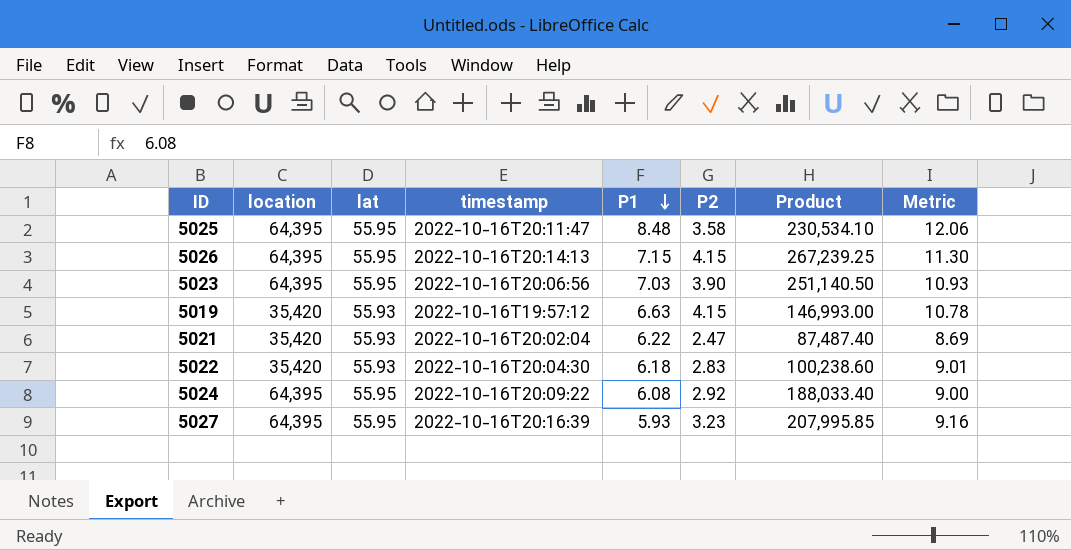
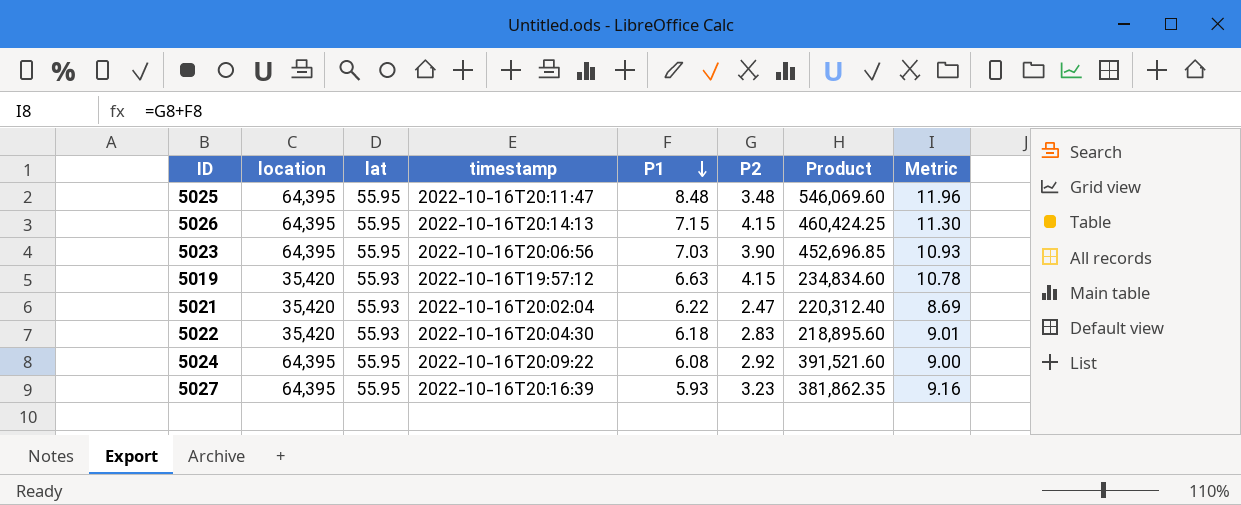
column Product | formula: [location] * [P2] -> [location] * [P1]
5025 | P2: 3.58 -> 3.48
5025 | Metric: 12.06 -> 11.96

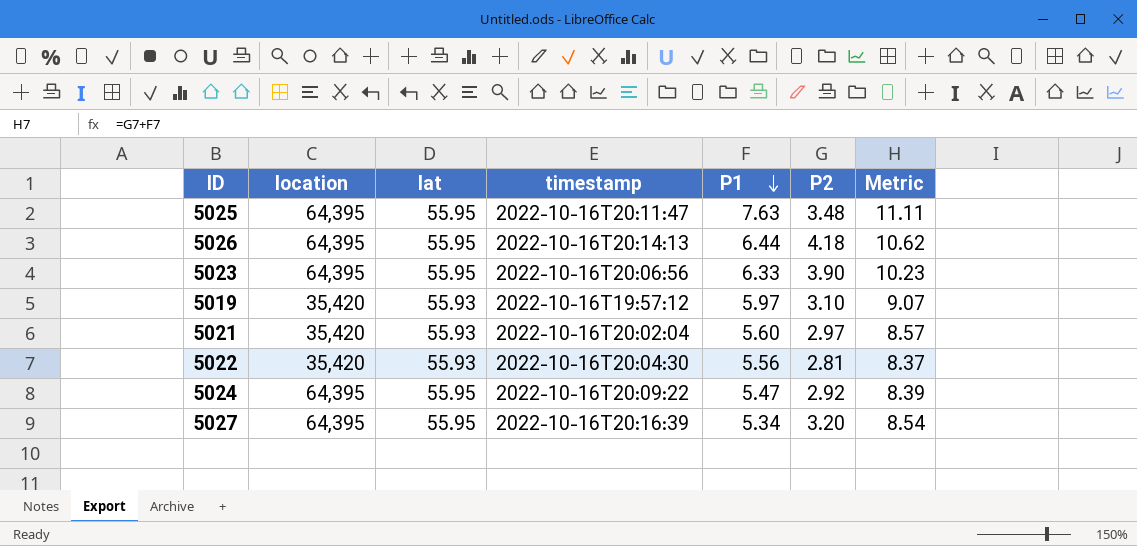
column Product | formula: [location] * [P1] -> none
5025 | P1: 8.48 -> 7.63
5025 | Metric: 11.96 -> 11.11
5026 | P1: 7.15 -> 6.44
5026 | P2: 4.15 -> 4.18
5026 | Metric: 11.30 -> 10.62
5023 | P1: 7.03 -> 6.33
5023 | Metric: 10.93 -> 10.23
5019 | P1: 6.63 -> 5.97
5019 | P2: 4.15 -> 3.10
5019 | Metric: 10.78 -> 9.07
5021 | P1: 6.22 -> 5.60
5021 | P2: 2.47 -> 2.97
5021 | Metric: 8.69 -> 8.57
5022 | P1: 6.18 -> 5.56
5022 | P2: 2.83 -> 2.81
5022 | Metric: 9.01 -> 8.37
5024 | P1: 6.08 -> 5.47
5024 | Metric: 9.00 -> 8.39
5027 | P1: 5.93 -> 5.34
5027 | P2: 3.23 -> 3.20
5027 | Metric: 9.16 -> 8.54

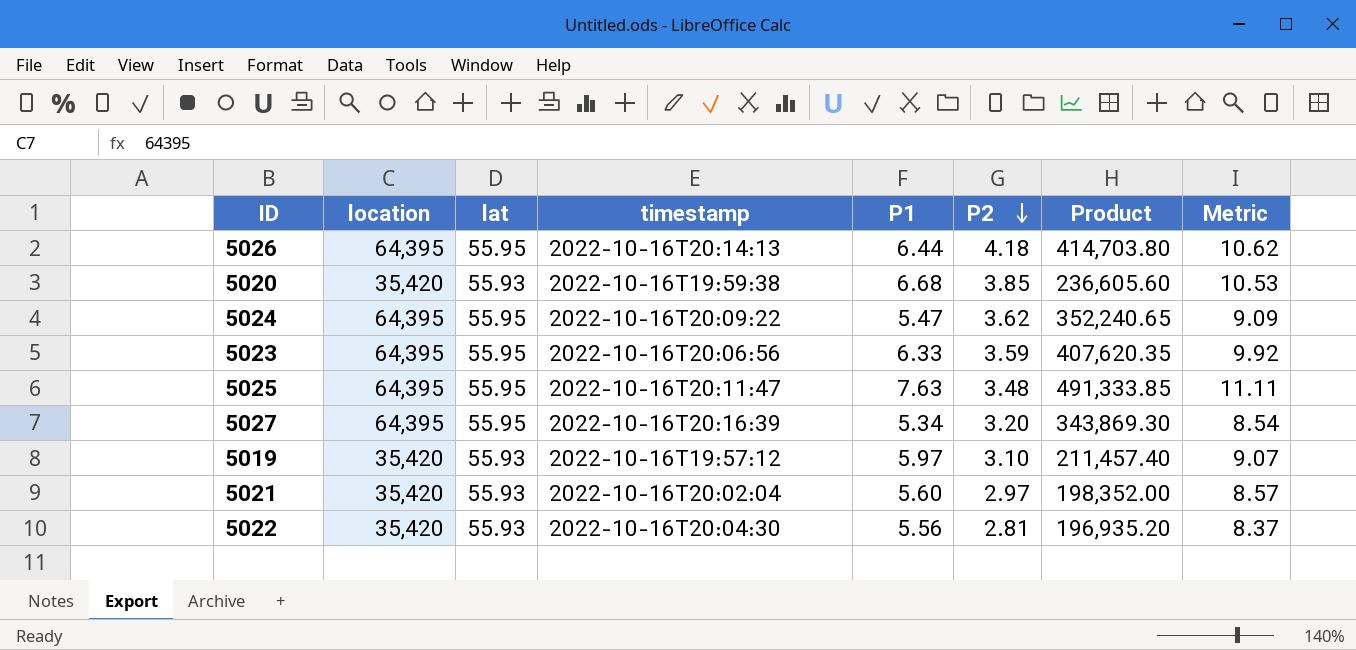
row order: P1 descending -> P2 descending
column Product | formula: none -> [location] * [P1]
row 5020: none -> 35,420 | 55.93 | 2022-10-16T19:59:38 | 6.68 | 3.85 | 236,605.60 | 10.53
5024 | P2: 2.92 -> 3.62
5024 | Metric: 8.39 -> 9.09
5023 | P2: 3.90 -> 3.59
5023 | Metric: 10.23 -> 9.92

